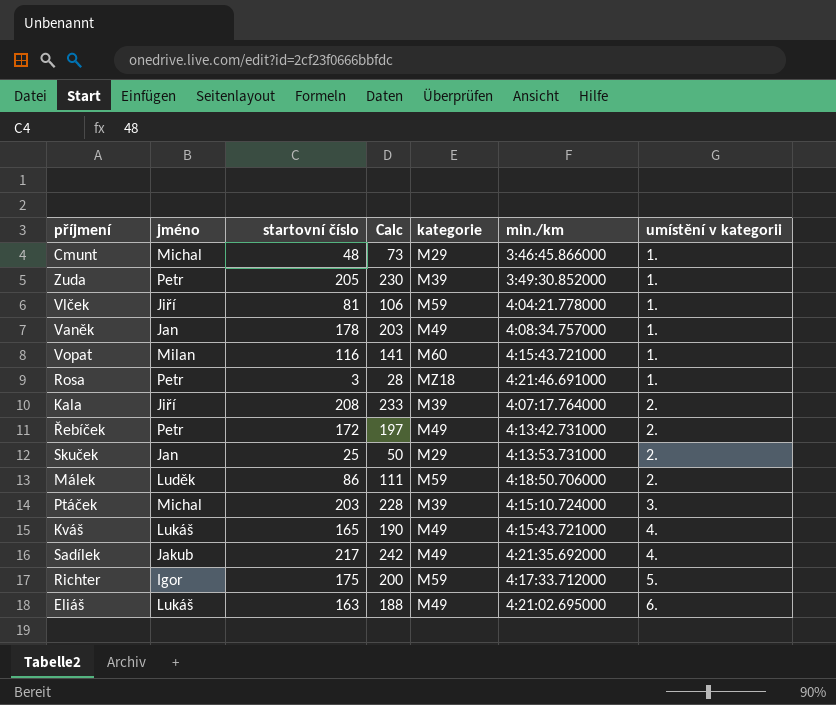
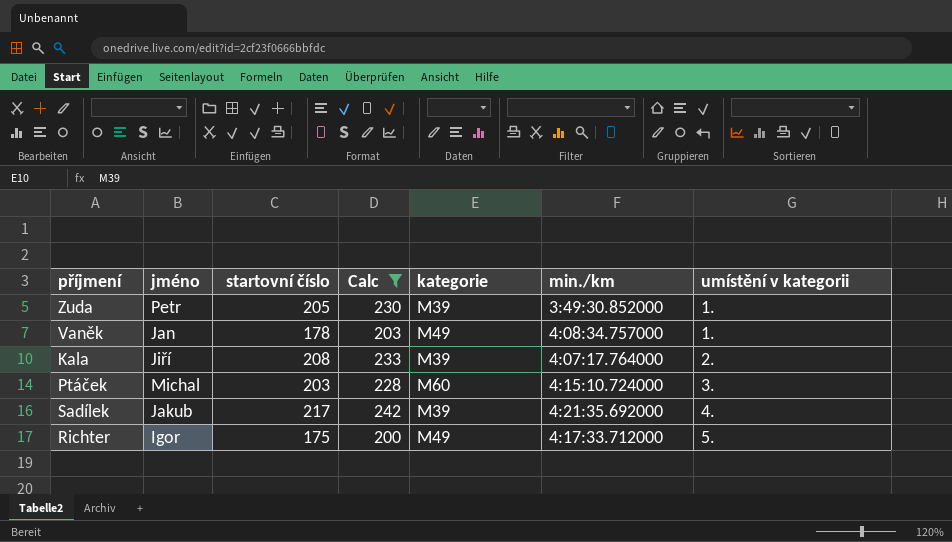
filter: none -> Calc >= 200
Ptáček | kategorie: M39 -> M60
Sadílek | kategorie: M49 -> M39
Richter | kategorie: M59 -> M49

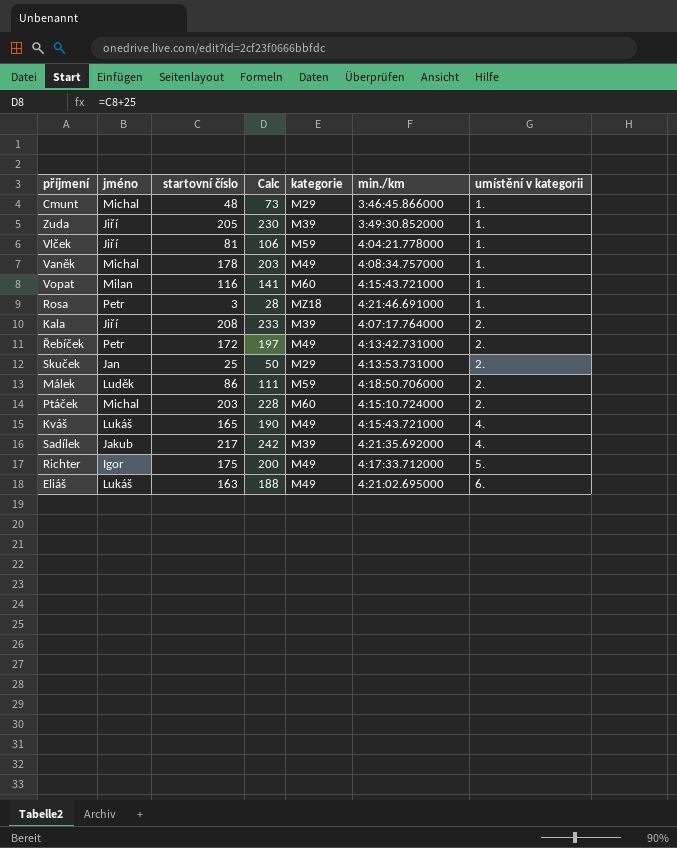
filter: Calc >= 200 -> none
Zuda | jméno: Petr -> Jiří
Vaněk | jméno: Jan -> Michal
Ptáček | umístění v kategorii: 3. -> 2.

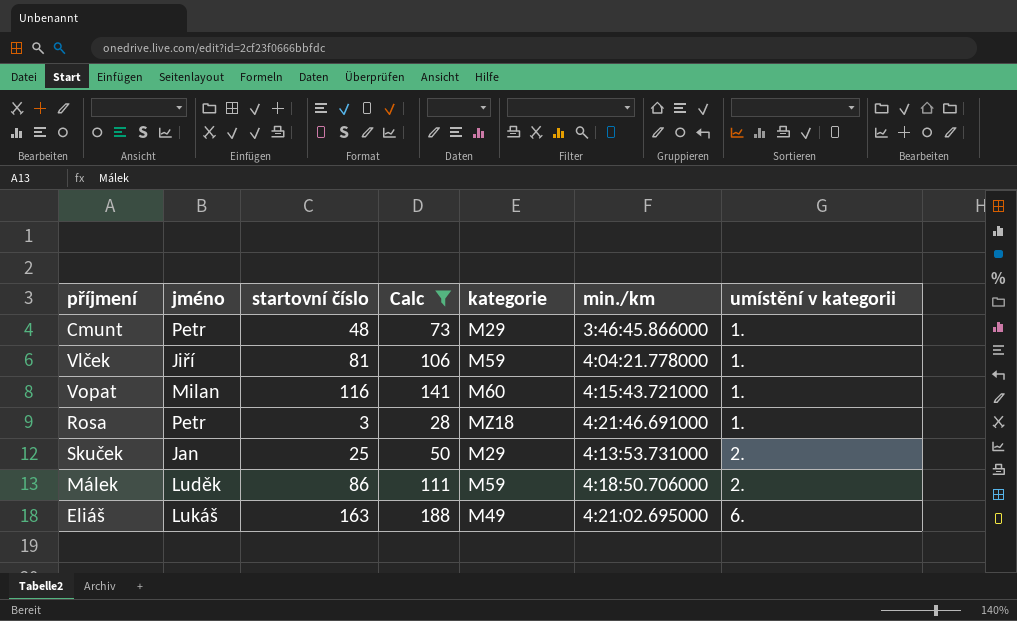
filter: none -> Calc <= 188
Cmunt | jméno: Michal -> Petr

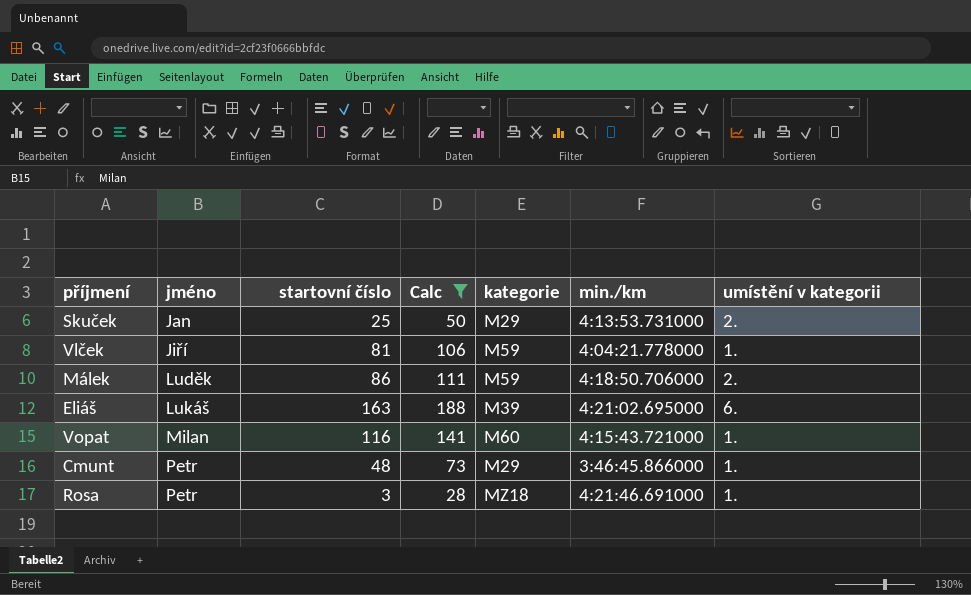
row order: umístění v kategorii ascending -> jméno ascending
Eliáš | kategorie: M49 -> M39

